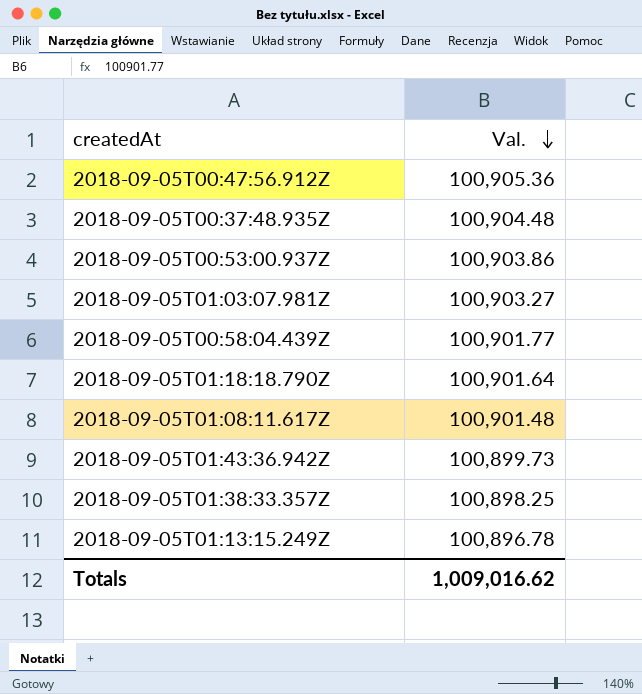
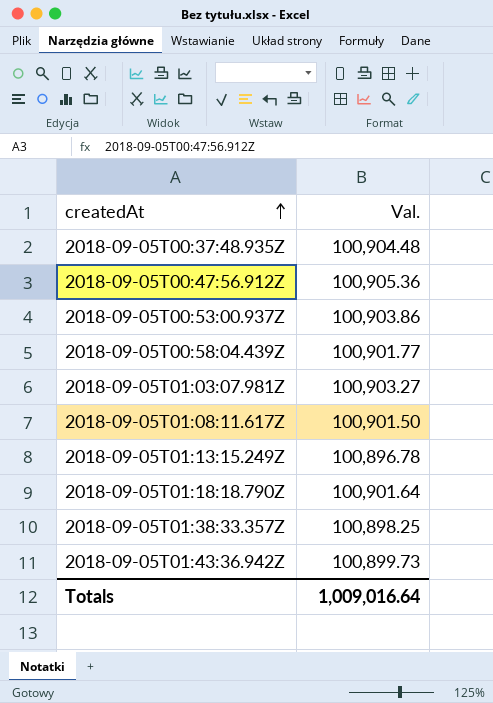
row order: Val. descending -> createdAt ascending
2018-09-05T01:08:11.617Z | Val.: 100,901.48 -> 100,901.50
Totals | Val.: 1,009,016.62 -> 1,009,016.64

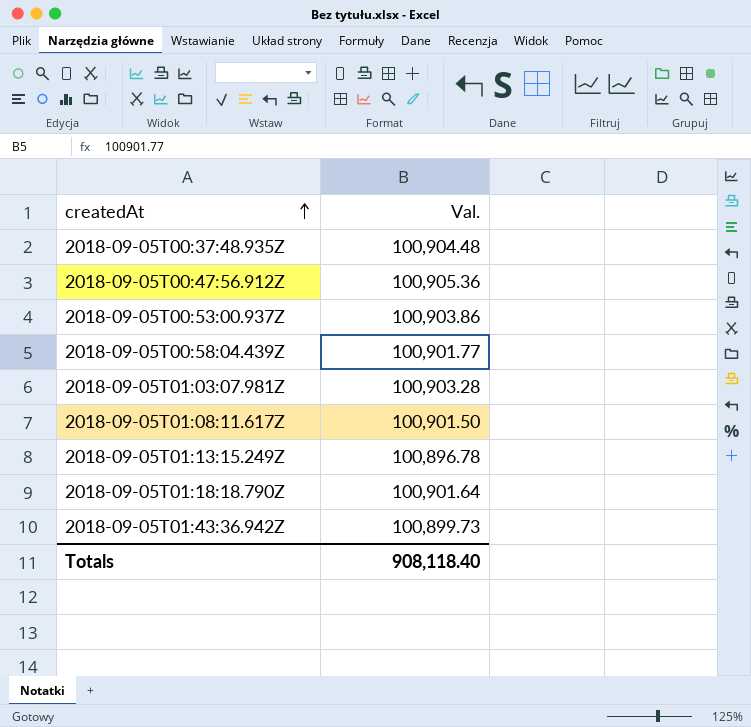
row 2018-09-05T01:38:33.357Z: 100,898.25 -> none
2018-09-05T01:03:07.981Z | Val.: 100,903.27 -> 100,903.28
Totals | Val.: 1,009,016.64 -> 908,118.40

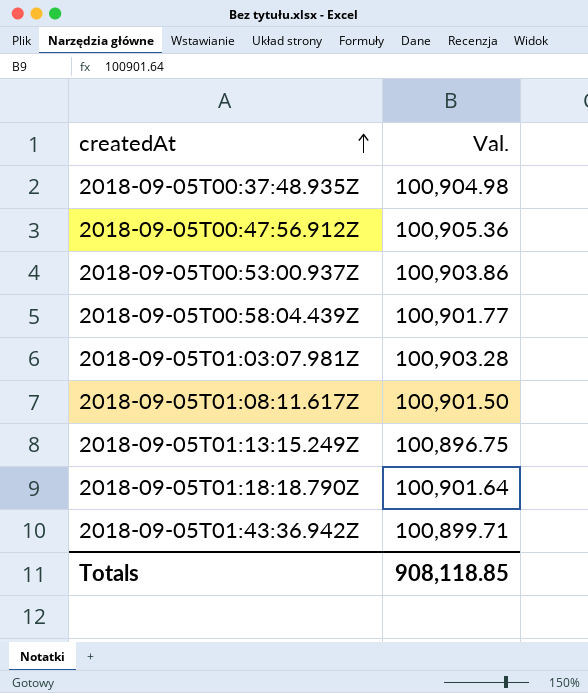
2018-09-05T00:37:48.935Z | Val.: 100,904.48 -> 100,904.98
2018-09-05T01:13:15.249Z | Val.: 100,896.78 -> 100,896.75
2018-09-05T01:43:36.942Z | Val.: 100,899.73 -> 100,899.71
Totals | Val.: 908,118.40 -> 908,118.85

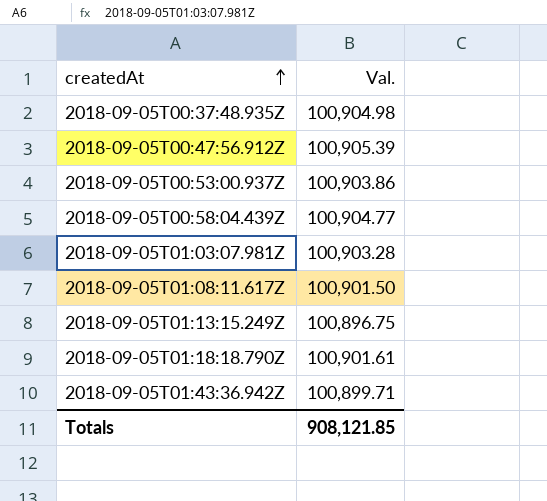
2018-09-05T00:47:56.912Z | Val.: 100,905.36 -> 100,905.39
2018-09-05T00:58:04.439Z | Val.: 100,901.77 -> 100,904.77
2018-09-05T01:18:18.790Z | Val.: 100,901.64 -> 100,901.61
Totals | Val.: 908,118.85 -> 908,121.85

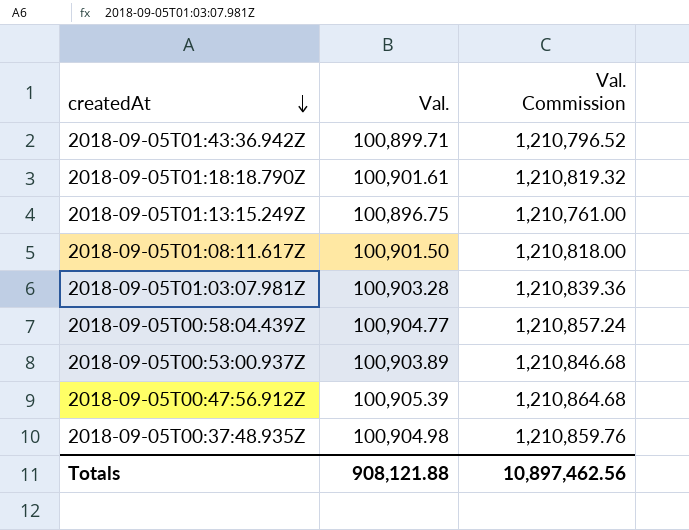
row order: createdAt ascending -> createdAt descending
column Val. Commission | formula: none -> [Val.] * 12
2018-09-05T00:53:00.937Z | Val.: 100,903.86 -> 100,903.89
Totals | Val.: 908,121.85 -> 908,121.88

